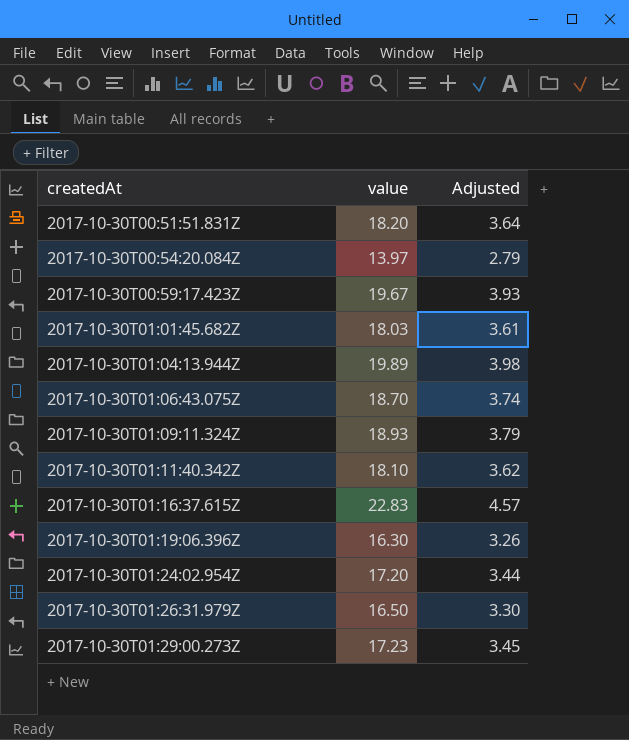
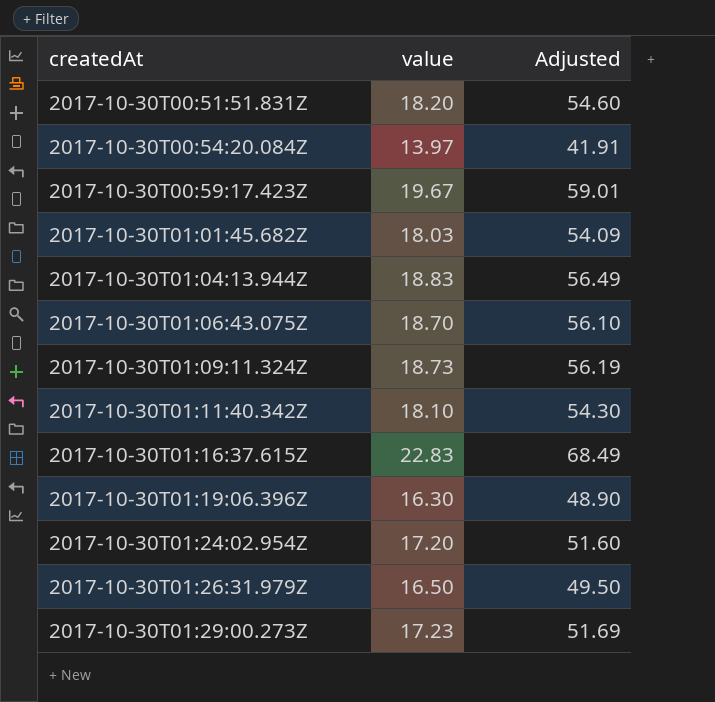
column Adjusted | formula: [value] * 0.2 -> [value] * 3
2017-10-30T01:04:13.944Z | value: 19.89 -> 18.83
2017-10-30T01:09:11.324Z | value: 18.93 -> 18.73

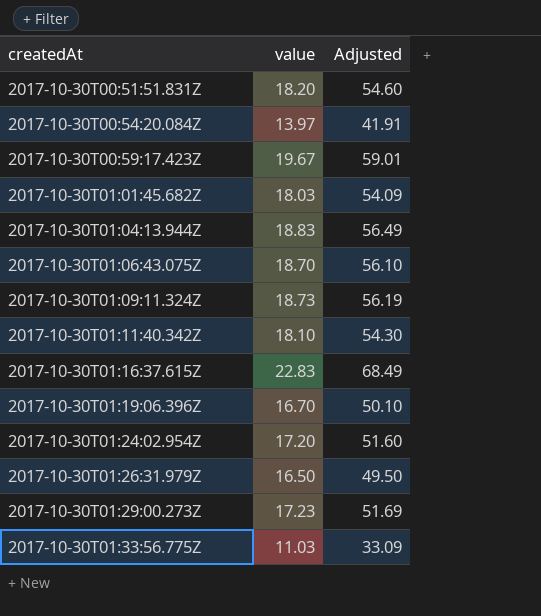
2017-10-30T01:19:06.396Z | value: 16.30 -> 16.70
2017-10-30T01:19:06.396Z | Adjusted: 48.90 -> 50.10
row 2017-10-30T01:33:56.775Z: none -> 11.03 | 33.09

